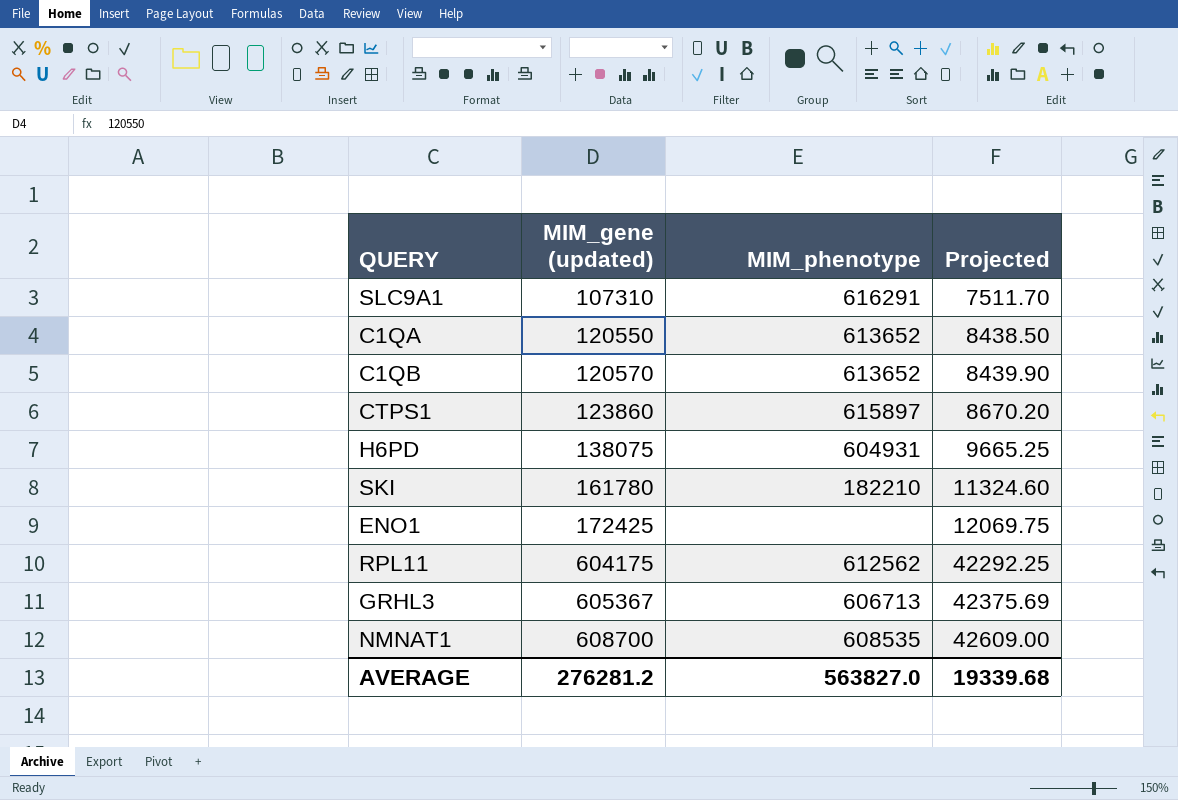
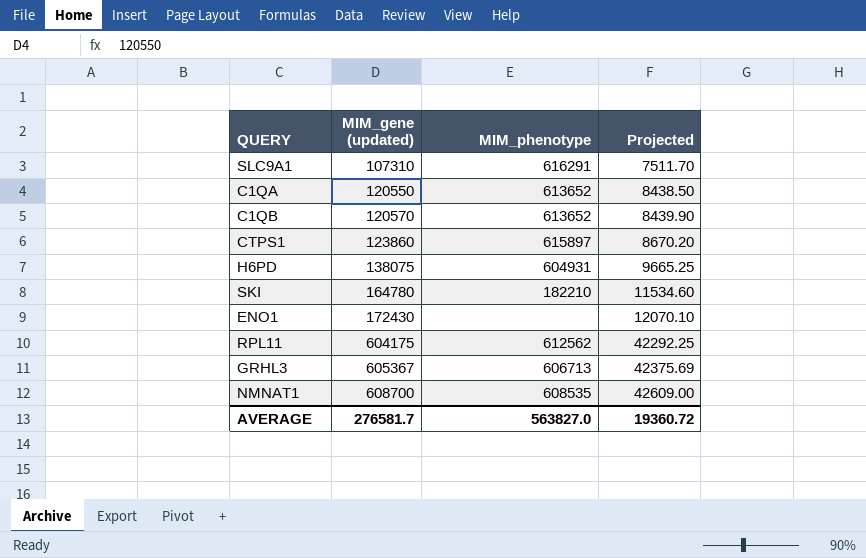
SKI | MIM_gene (updated): 161780 -> 164780
SKI | Projected: 11324.60 -> 11534.60
ENO1 | MIM_gene (updated): 172425 -> 172430
ENO1 | Projected: 12069.75 -> 12070.10
AVERAGE | MIM_gene (updated): 276281.2 -> 276581.7
AVERAGE | Projected: 19339.68 -> 19360.72

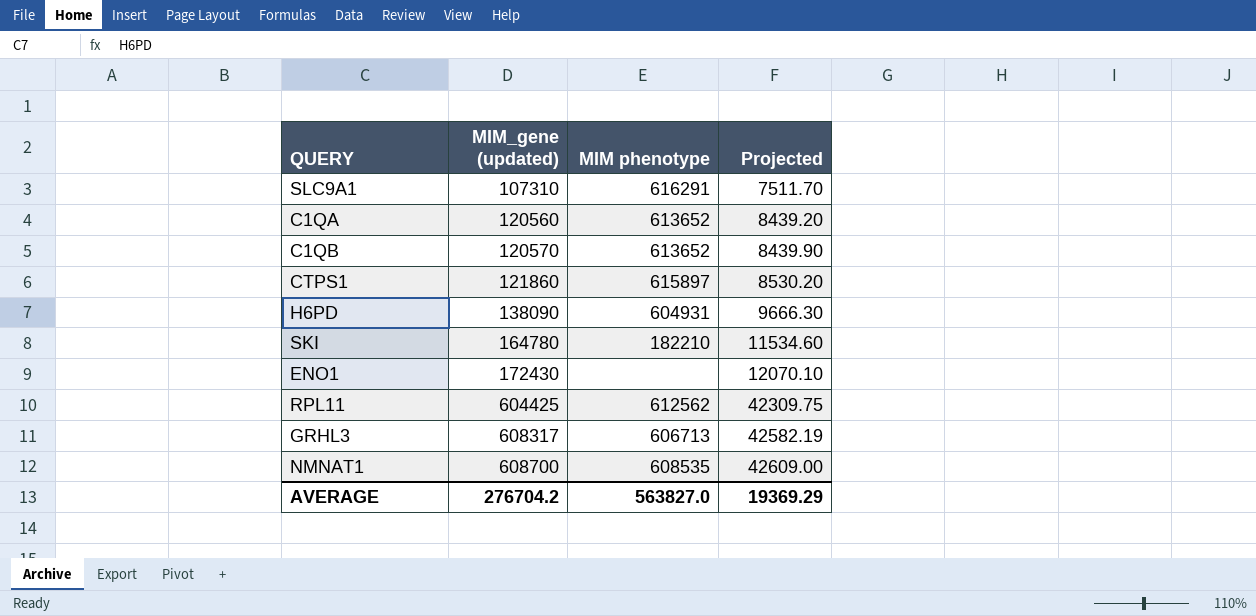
column name: MIM_phenotype -> MIM phenotype
C1QA | MIM_gene (updated): 120550 -> 120560
C1QA | Projected: 8438.50 -> 8439.20
CTPS1 | MIM_gene (updated): 123860 -> 121860
CTPS1 | Projected: 8670.20 -> 8530.20
H6PD | MIM_gene (updated): 138075 -> 138090
H6PD | Projected: 9665.25 -> 9666.30
RPL11 | MIM_gene (updated): 604175 -> 604425
RPL11 | Projected: 42292.25 -> 42309.75
GRHL3 | MIM_gene (updated): 605367 -> 608317
GRHL3 | Projected: 42375.69 -> 42582.19
AVERAGE | MIM_gene (updated): 276581.7 -> 276704.2
AVERAGE | Projected: 19360.72 -> 19369.29

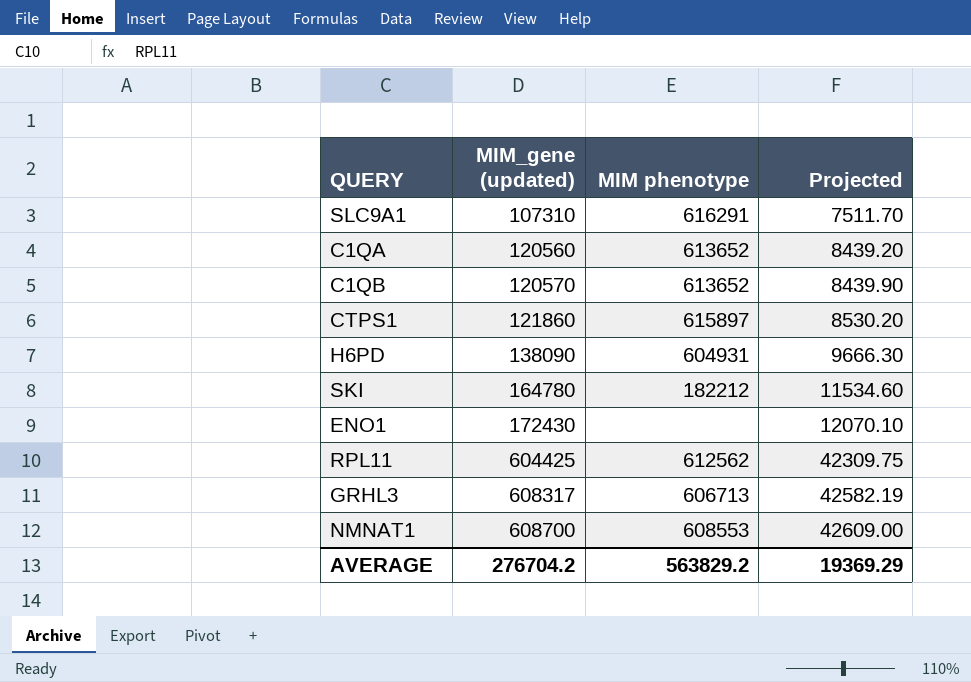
SKI | MIM phenotype: 182210 -> 182212
NMNAT1 | MIM phenotype: 608535 -> 608553
AVERAGE | MIM phenotype: 563827.0 -> 563829.2

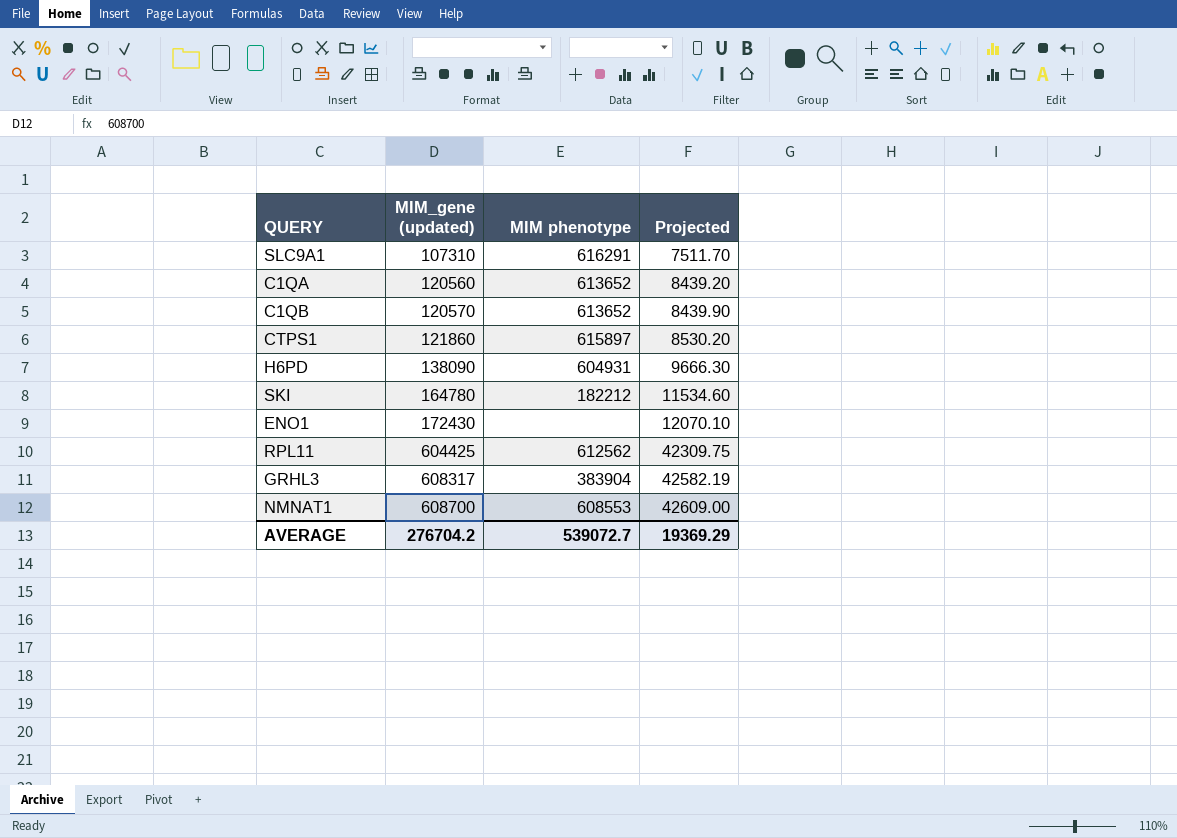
GRHL3 | MIM phenotype: 606713 -> 383904
AVERAGE | MIM phenotype: 563829.2 -> 539072.7

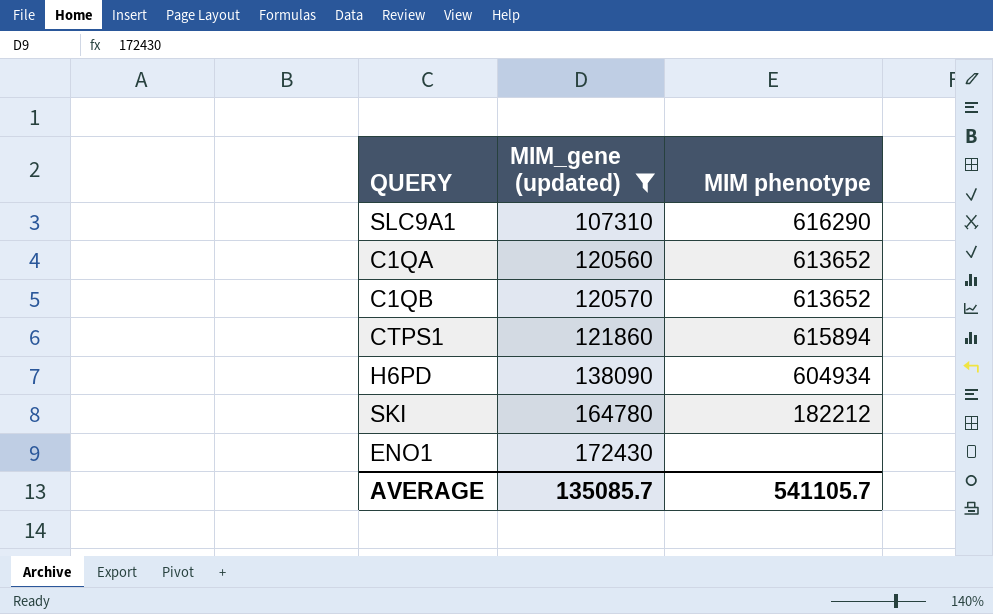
filter: none -> MIM_gene (updated) <= 172430
column Projected | formula: [MIM_gene (updated)] * 0.07 -> none
SLC9A1 | MIM phenotype: 616291 -> 616290
CTPS1 | MIM phenotype: 615897 -> 615894
H6PD | MIM phenotype: 604931 -> 604934
AVERAGE | MIM_gene (updated): 276704.2 -> 135085.7
AVERAGE | MIM phenotype: 539072.7 -> 541105.7

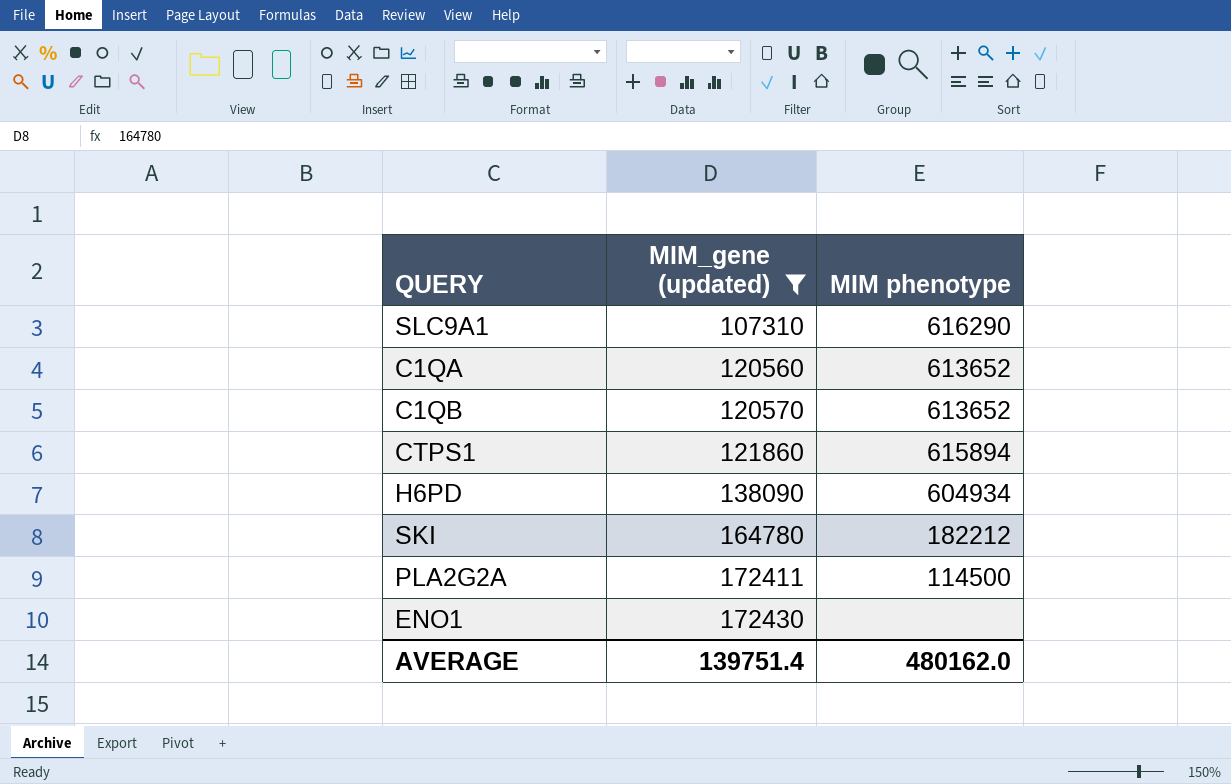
row PLA2G2A: none -> 172411 | 114500
AVERAGE | MIM_gene (updated): 135085.7 -> 139751.4
AVERAGE | MIM phenotype: 541105.7 -> 480162.0

